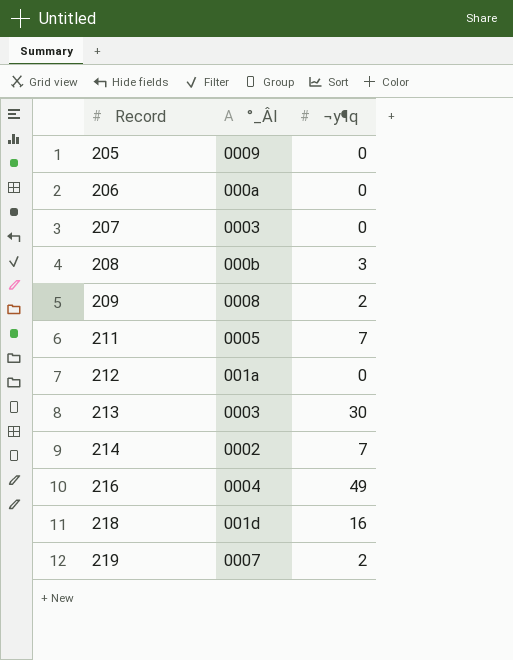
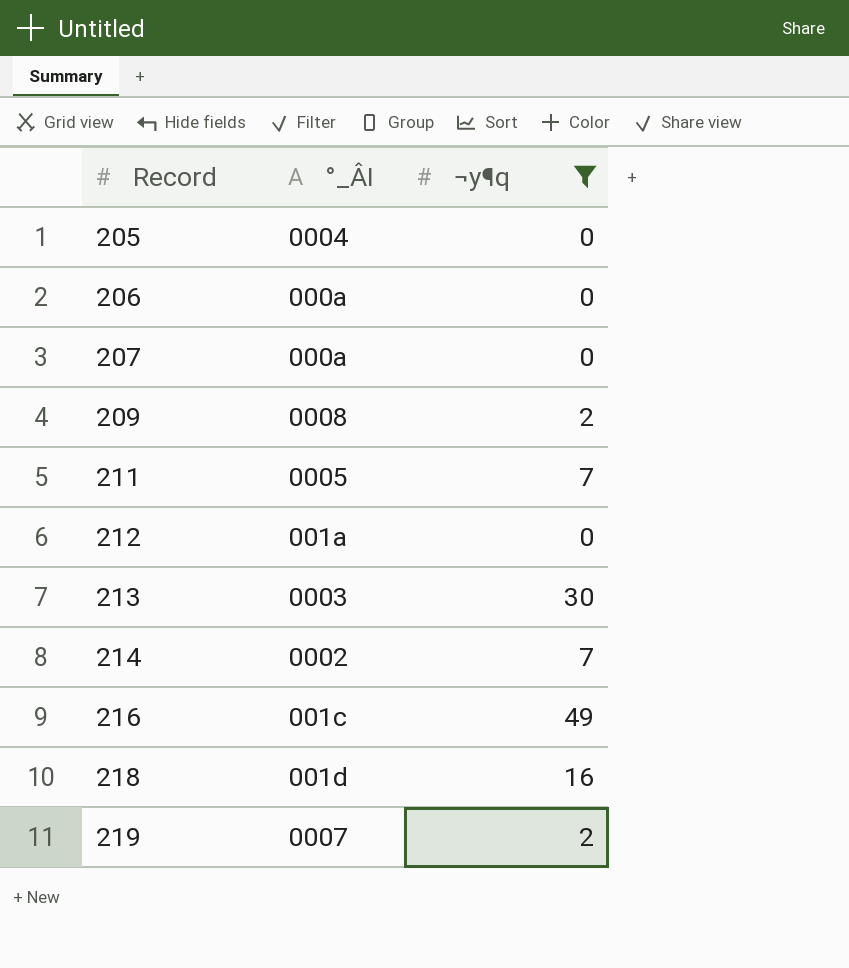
filter: none -> ¬y¶q != 3
205 | °_ÂI: 0009 -> 0004
207 | °_ÂI: 0003 -> 000a
216 | °_ÂI: 0004 -> 001c

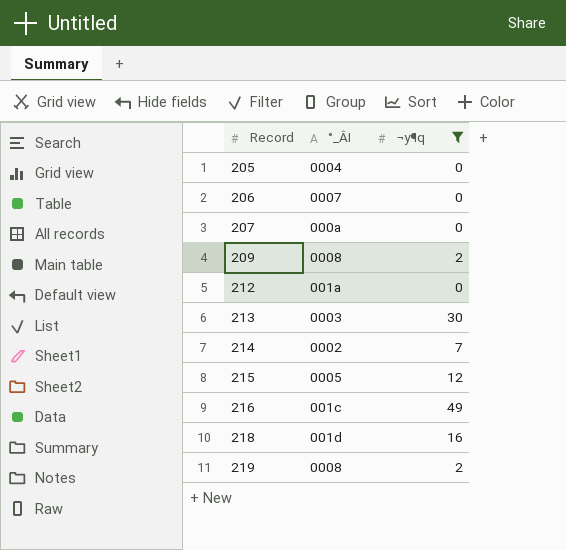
row 211: 0005 | 7 -> none
206 | °_ÂI: 000a -> 0007
row 215: none -> 0005 | 12
219 | °_ÂI: 0007 -> 0008

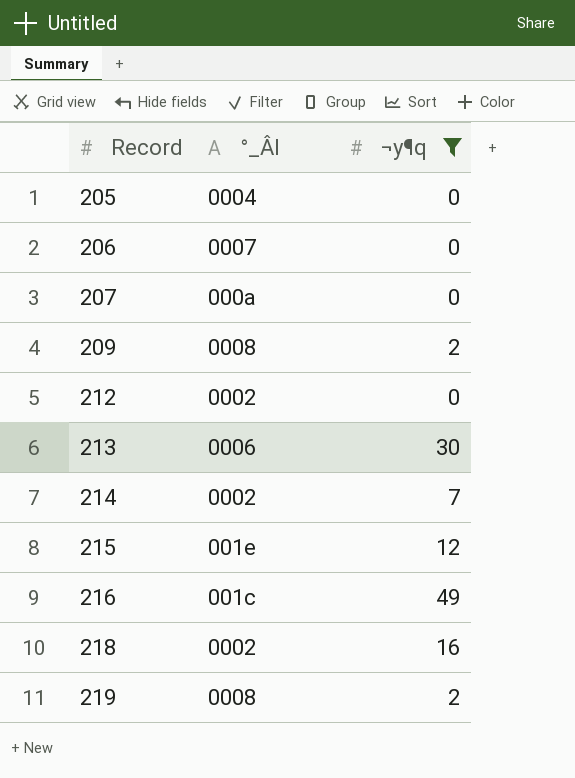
212 | °_ÂI: 001a -> 0002
213 | °_ÂI: 0003 -> 0006
215 | °_ÂI: 0005 -> 001e
218 | °_ÂI: 001d -> 0002

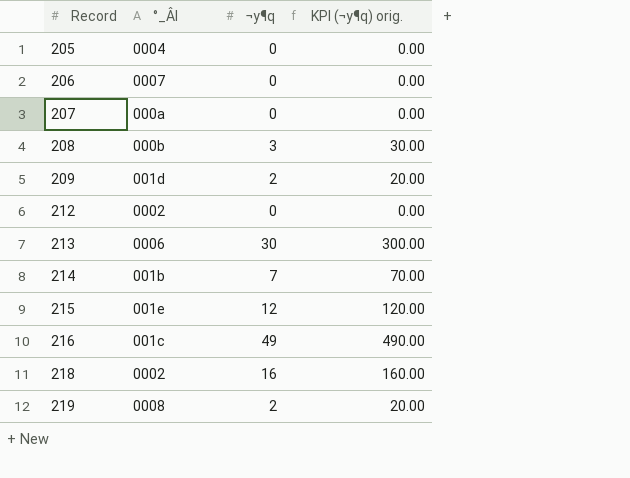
filter: ¬y¶q != 3 -> none
column KPI (¬y¶q) orig. | formula: none -> [¬y¶q] * 10
209 | °_ÂI: 0008 -> 001d
214 | °_ÂI: 0002 -> 001b

